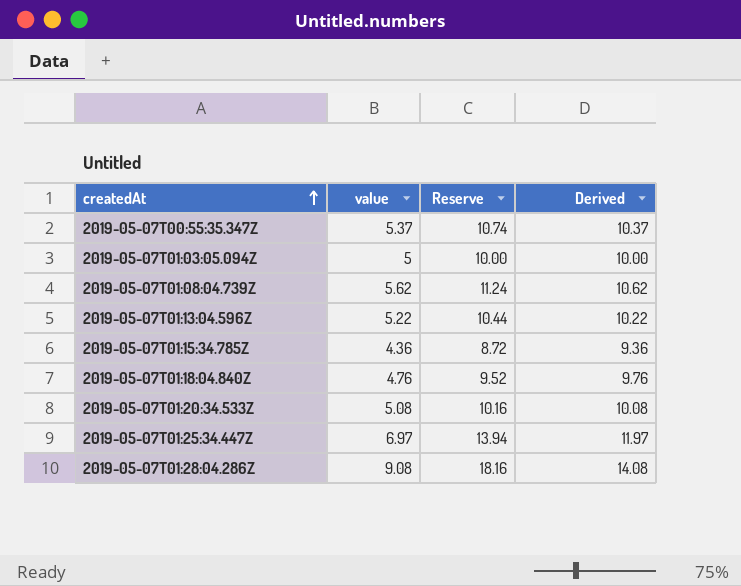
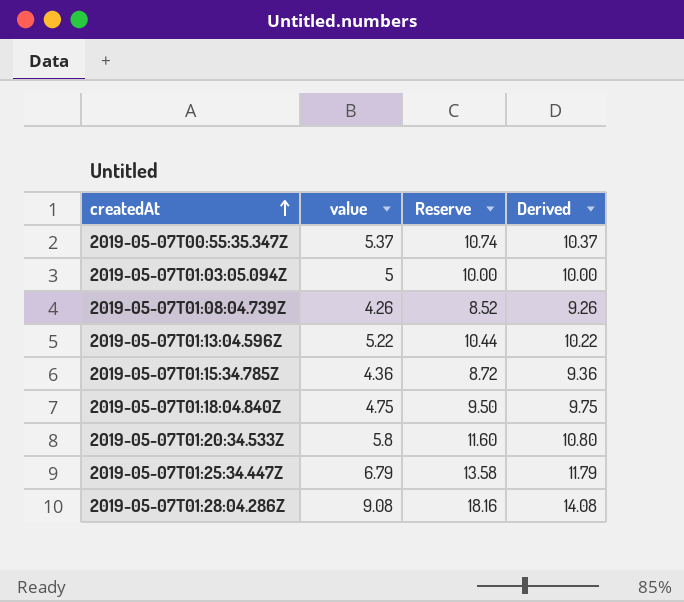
2019-05-07T01:08:04.739Z | value: 5.62 -> 4.26
2019-05-07T01:08:04.739Z | Reserve: 11.24 -> 8.52
2019-05-07T01:08:04.739Z | Derived: 10.62 -> 9.26
2019-05-07T01:18:04.840Z | value: 4.76 -> 4.75
2019-05-07T01:18:04.840Z | Reserve: 9.52 -> 9.50
2019-05-07T01:18:04.840Z | Derived: 9.76 -> 9.75
2019-05-07T01:20:34.533Z | value: 5.08 -> 5.8
2019-05-07T01:20:34.533Z | Reserve: 10.16 -> 11.60
2019-05-07T01:20:34.533Z | Derived: 10.08 -> 10.80
2019-05-07T01:25:34.447Z | value: 6.97 -> 6.79
2019-05-07T01:25:34.447Z | Reserve: 13.94 -> 13.58
2019-05-07T01:25:34.447Z | Derived: 11.97 -> 11.79

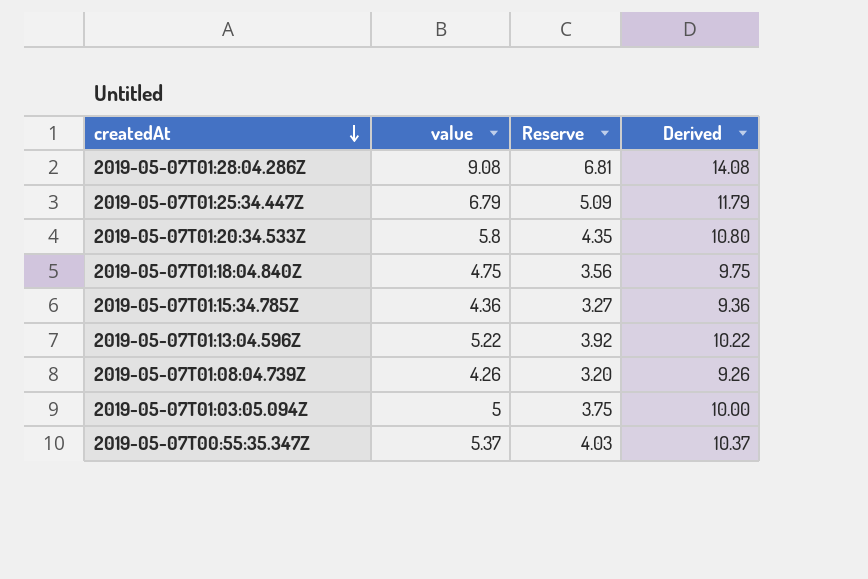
row order: createdAt ascending -> createdAt descending
column Reserve | formula: [value] * 2 -> [value] * 0.75

